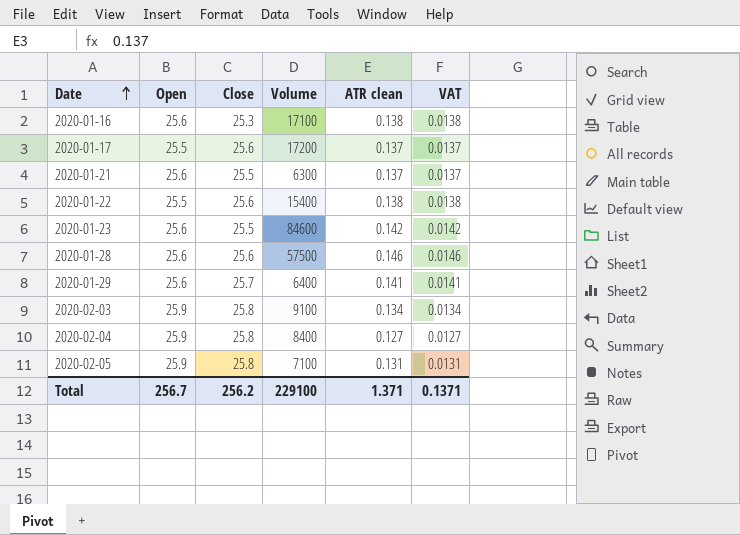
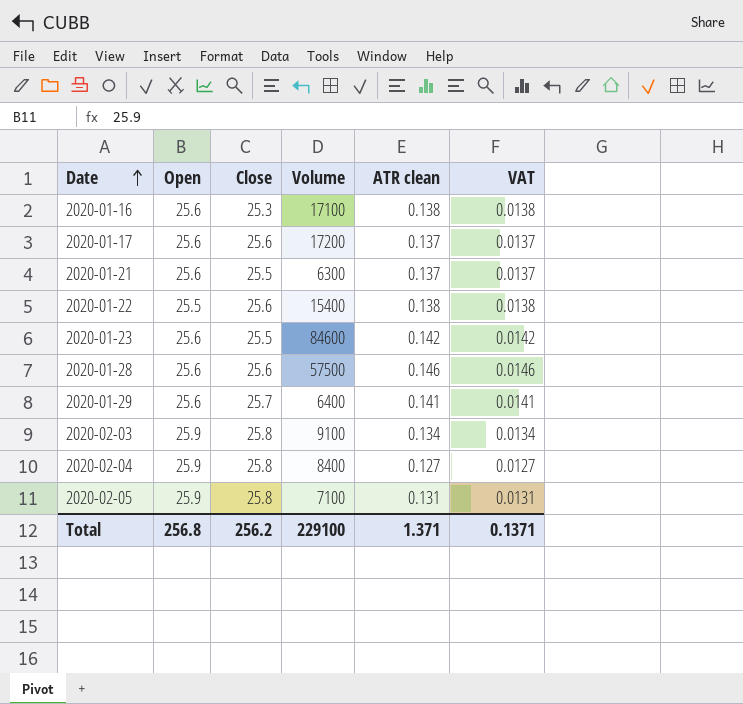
2020-01-17 | Open: 25.5 -> 25.6
Total | Open: 256.7 -> 256.8

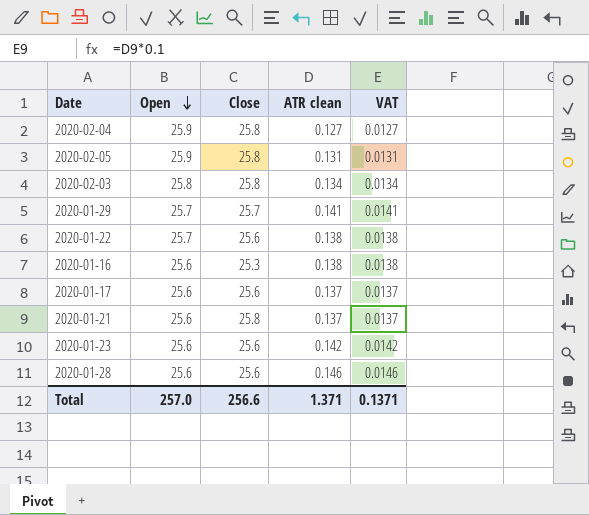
row order: Date ascending -> Open descending
column Volume | position: 4 -> none
2020-02-03 | Open: 25.9 -> 25.8
2020-01-29 | Open: 25.6 -> 25.7
2020-01-22 | Open: 25.5 -> 25.7
2020-01-21 | Close: 25.5 -> 25.8
2020-01-23 | Close: 25.5 -> 25.6
Total | Open: 256.8 -> 257.0
Total | Close: 256.2 -> 256.6

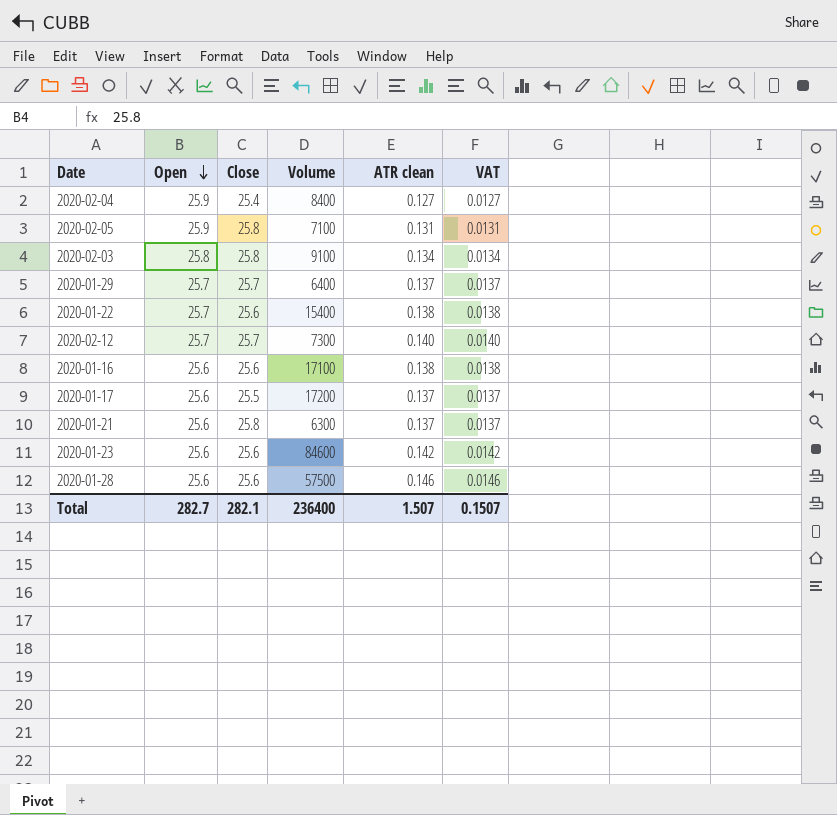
column Volume | position: none -> 4
2020-02-04 | Close: 25.8 -> 25.4
2020-01-29 | ATR clean: 0.141 -> 0.137
2020-01-29 | VAT: 0.0141 -> 0.0137
row 2020-02-12: none -> 25.7 | 25.7 | 7300 | 0.140 | 0.0140
2020-01-16 | Close: 25.3 -> 25.6
2020-01-17 | Close: 25.6 -> 25.5
Total | Open: 257.0 -> 282.7
Total | Close: 256.6 -> 282.1
Total | ATR clean: 1.371 -> 1.507
Total | VAT: 0.1371 -> 0.1507

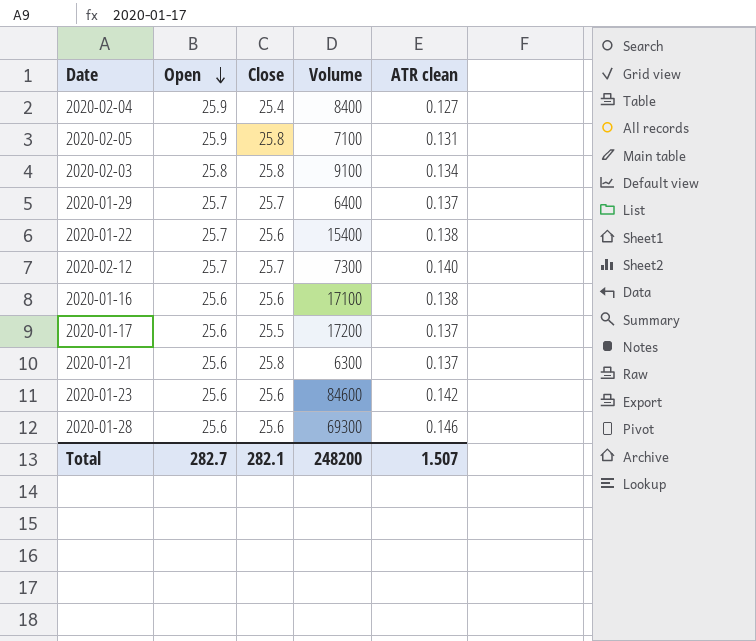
column VAT | formula: [ATR clean] * 0.1 -> none
2020-01-28 | Volume: 57500 -> 69300
Total | Volume: 236400 -> 248200

